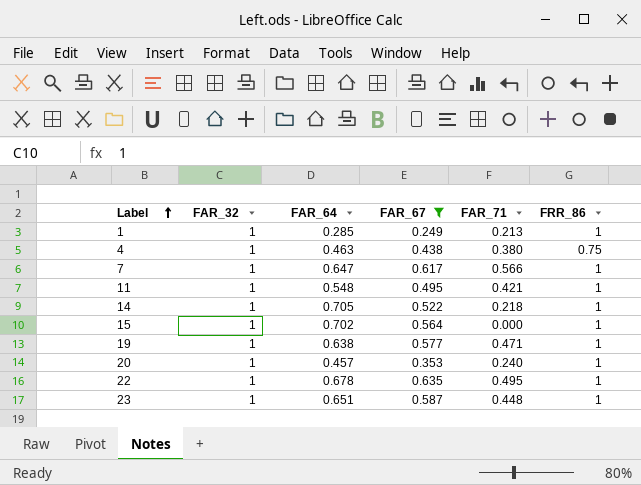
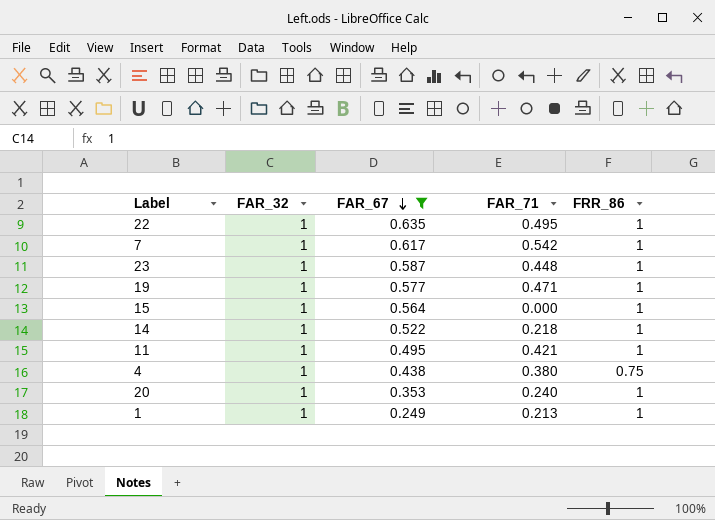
row order: Label ascending -> FAR_67 descending
column FAR_64 | position: 3 -> none
7 | FAR_71: 0.566 -> 0.542

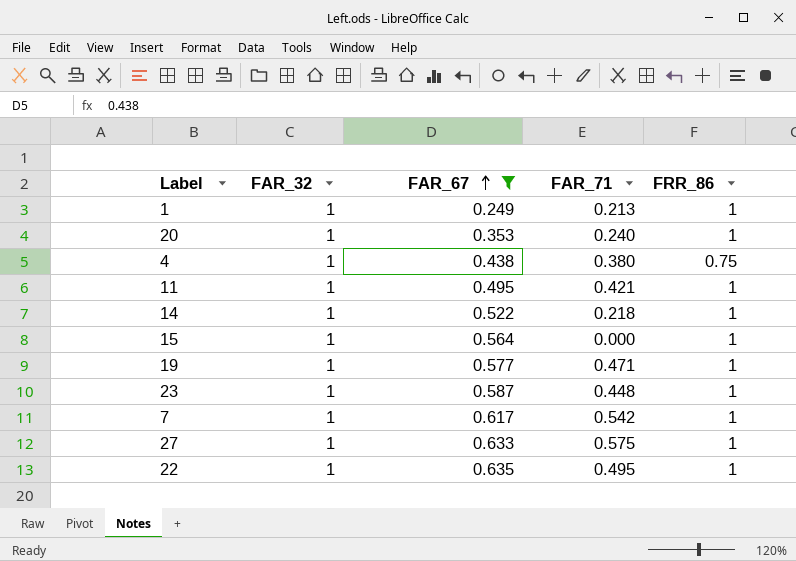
row order: FAR_67 descending -> FAR_67 ascending
row 27: none -> 1 | 0.633 | 0.575 | 1

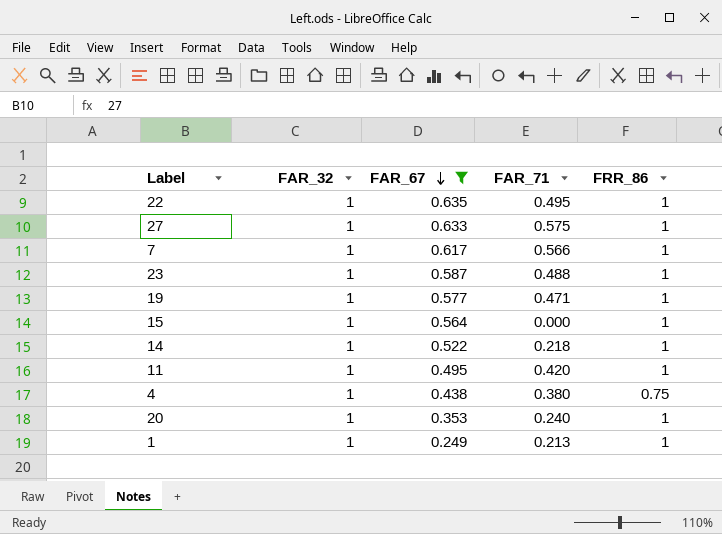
row order: FAR_67 ascending -> FAR_67 descending
7 | FAR_71: 0.542 -> 0.566
23 | FAR_71: 0.448 -> 0.488
11 | FAR_71: 0.421 -> 0.420

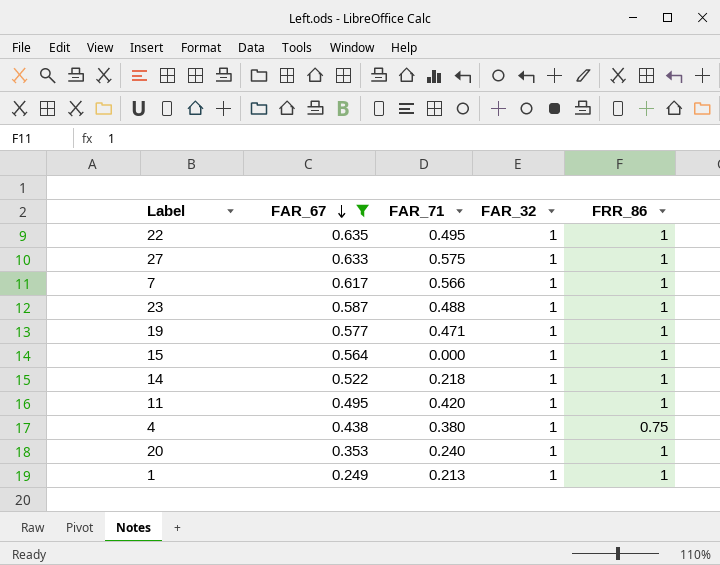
column FAR_32 | position: 2 -> 4

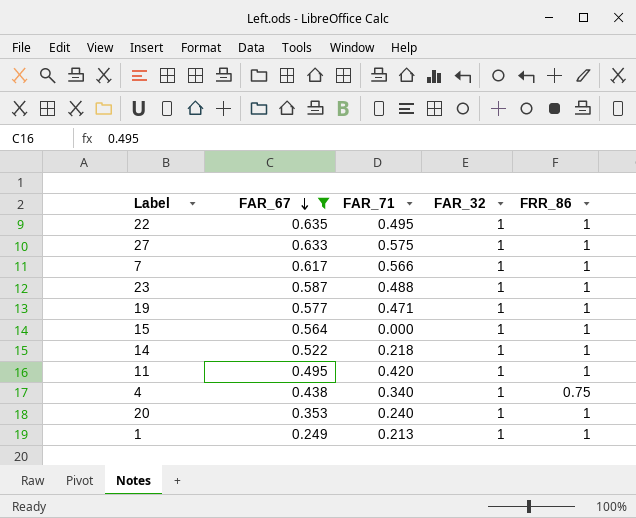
4 | FAR_71: 0.380 -> 0.340

